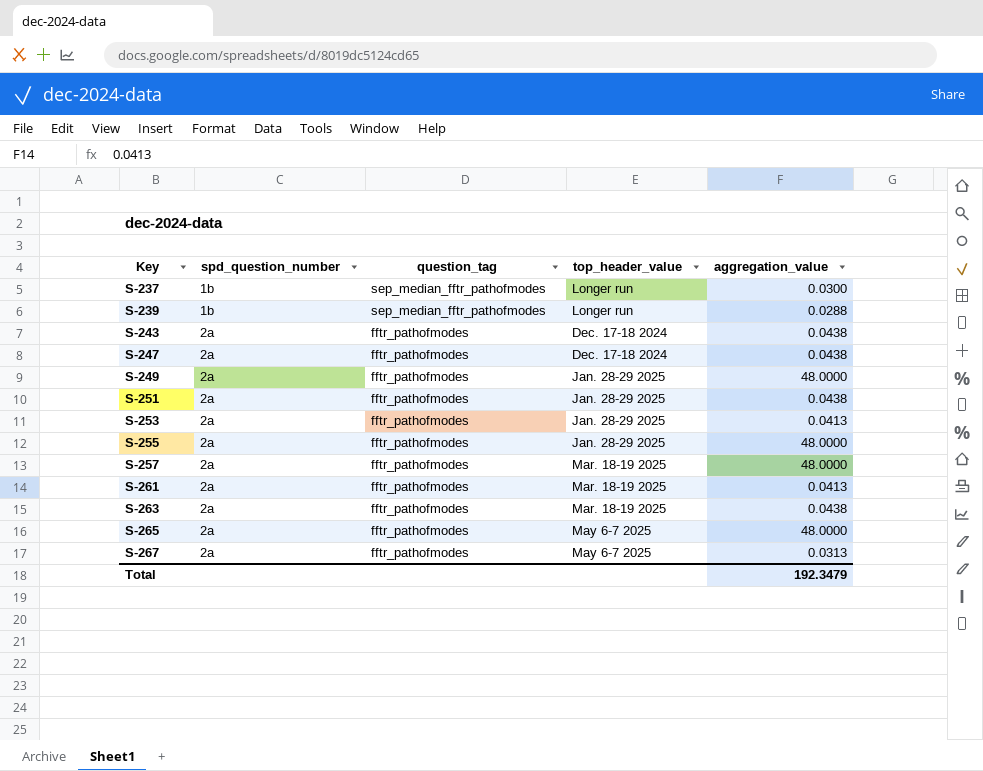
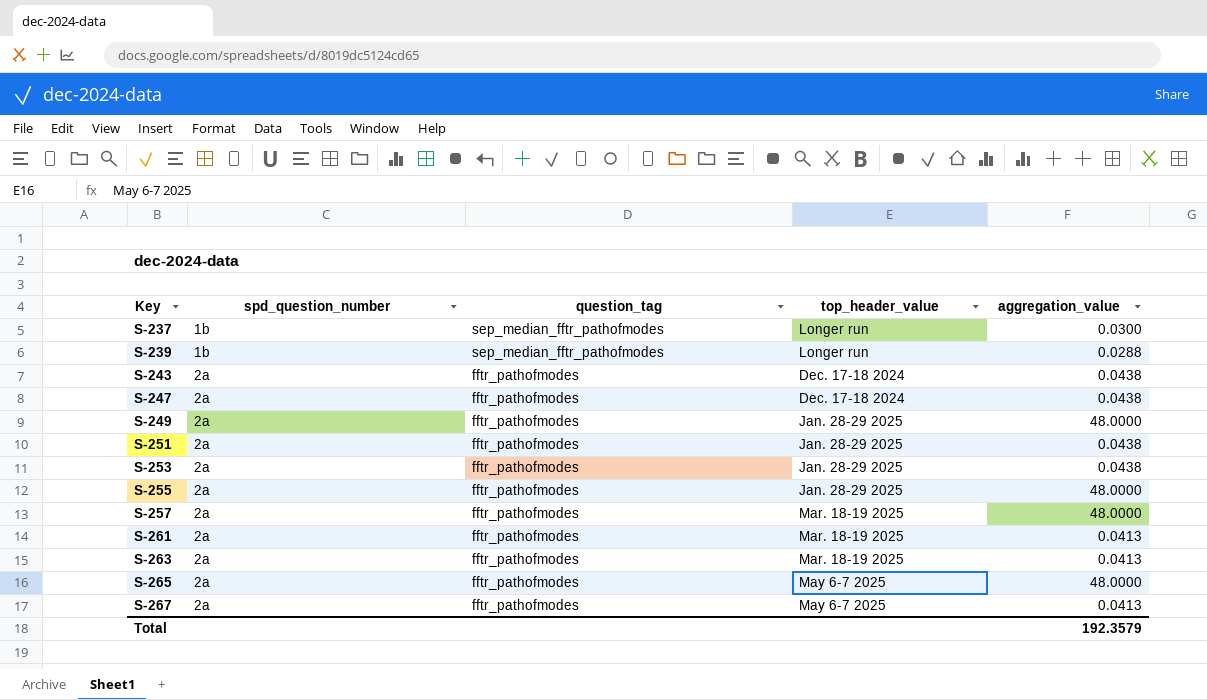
S-253 | aggregation_value: 0.0413 -> 0.0438
S-263 | aggregation_value: 0.0438 -> 0.0413
S-267 | aggregation_value: 0.0313 -> 0.0413
Total | aggregation_value: 192.3479 -> 192.3579

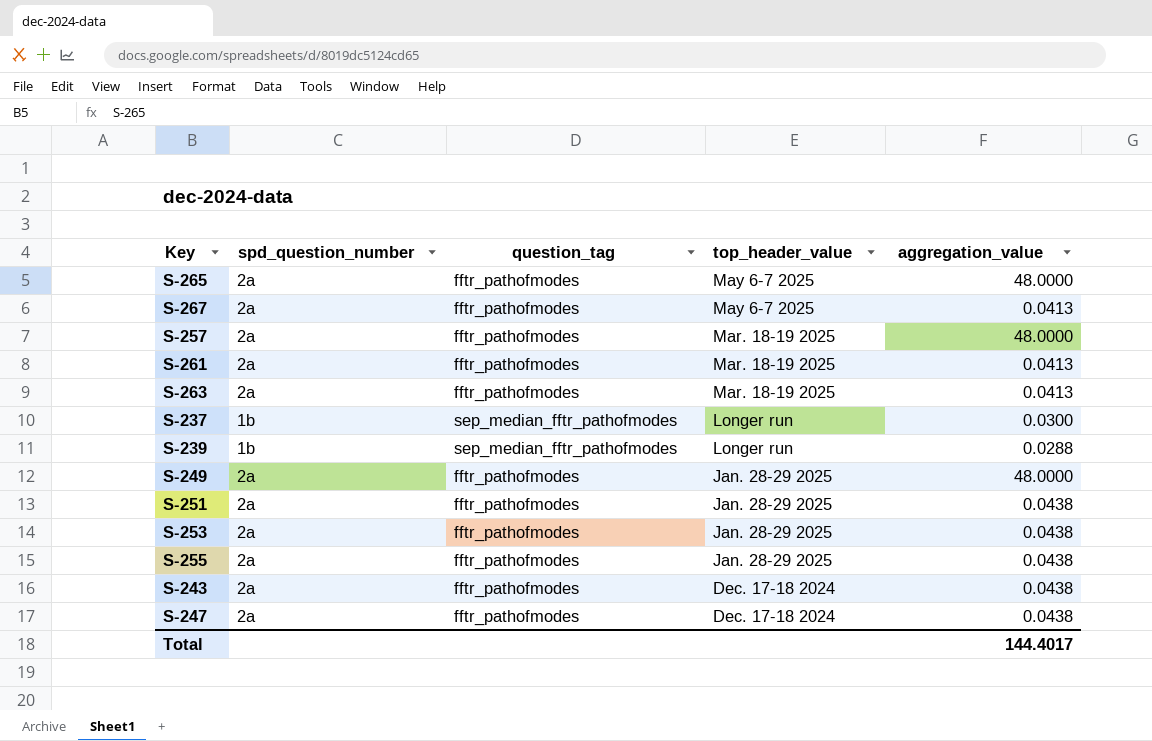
row order: Key ascending -> top_header_value descending
S-255 | aggregation_value: 48.0000 -> 0.0438
Total | aggregation_value: 192.3579 -> 144.4017

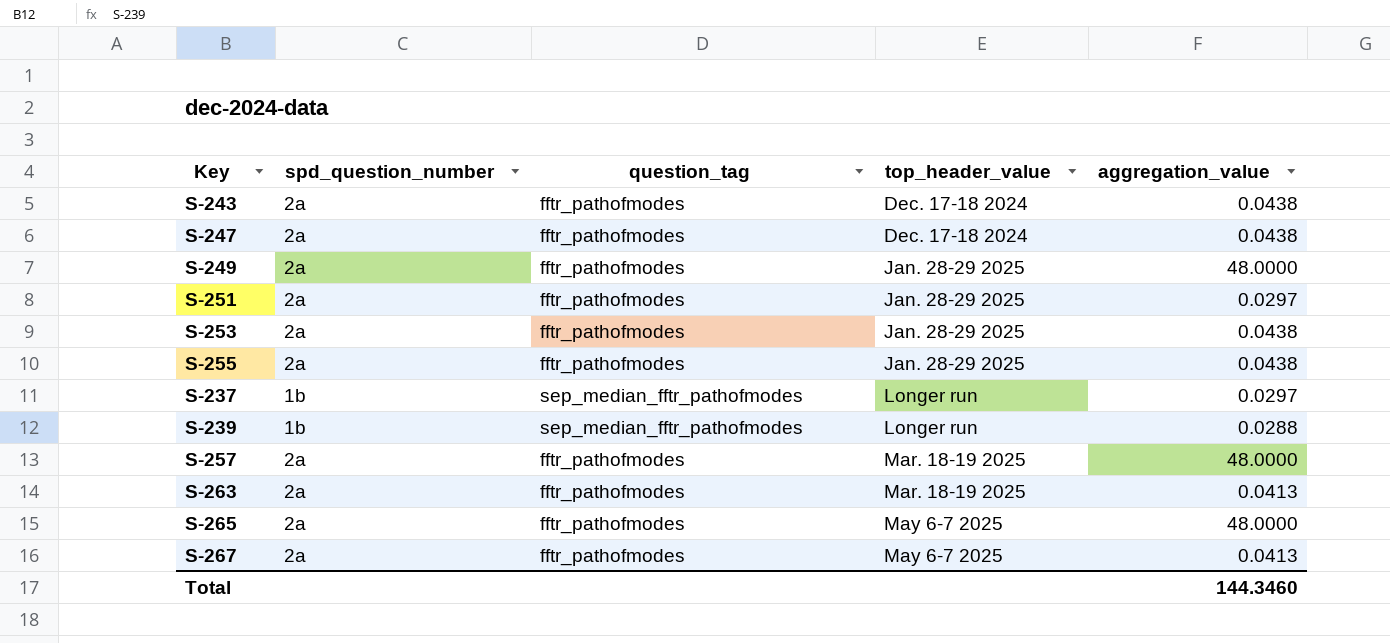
row order: top_header_value descending -> top_header_value ascending
row S-261: 2a | fftr_pathofmodes | Mar. 18-19 2025 | 0.0413 -> none
S-251 | aggregation_value: 0.0438 -> 0.0297
S-237 | aggregation_value: 0.0300 -> 0.0297
Total | aggregation_value: 144.4017 -> 144.3460

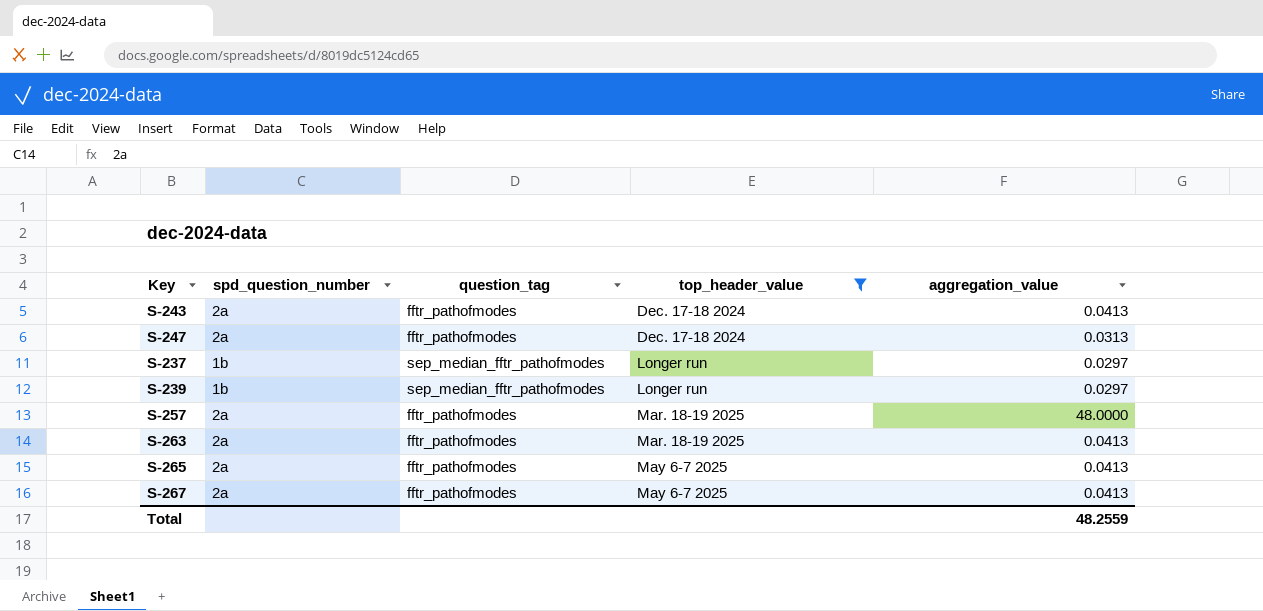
filter: none -> top_header_value != Jan. 28-29 2025
S-243 | aggregation_value: 0.0438 -> 0.0413
S-247 | aggregation_value: 0.0438 -> 0.0313
S-239 | aggregation_value: 0.0288 -> 0.0297
S-265 | aggregation_value: 48.0000 -> 0.0413
Total | aggregation_value: 144.3460 -> 48.2559

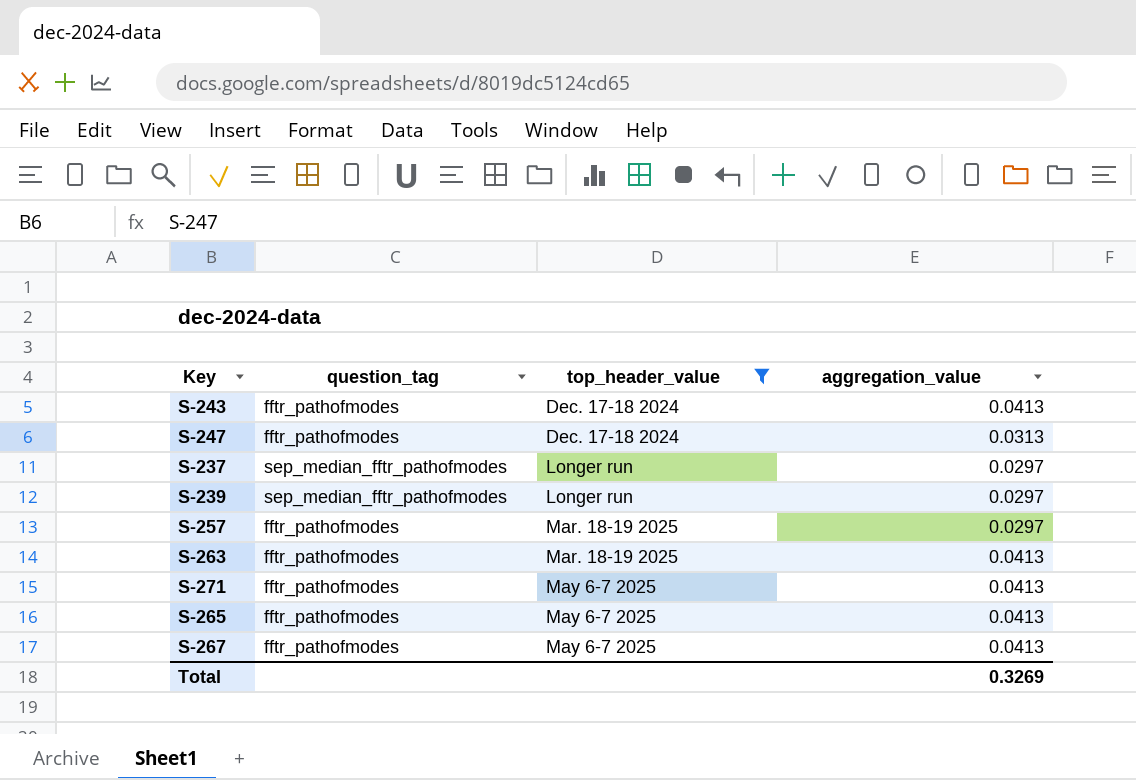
column spd_question_number | position: 2 -> none
S-257 | aggregation_value: 48.0000 -> 0.0297
row S-271: none -> fftr_pathofmodes | May 6-7 2025 | 0.0413
Total | aggregation_value: 48.2559 -> 0.3269

